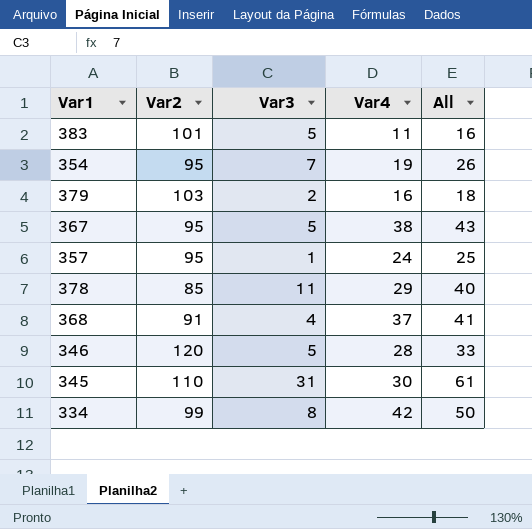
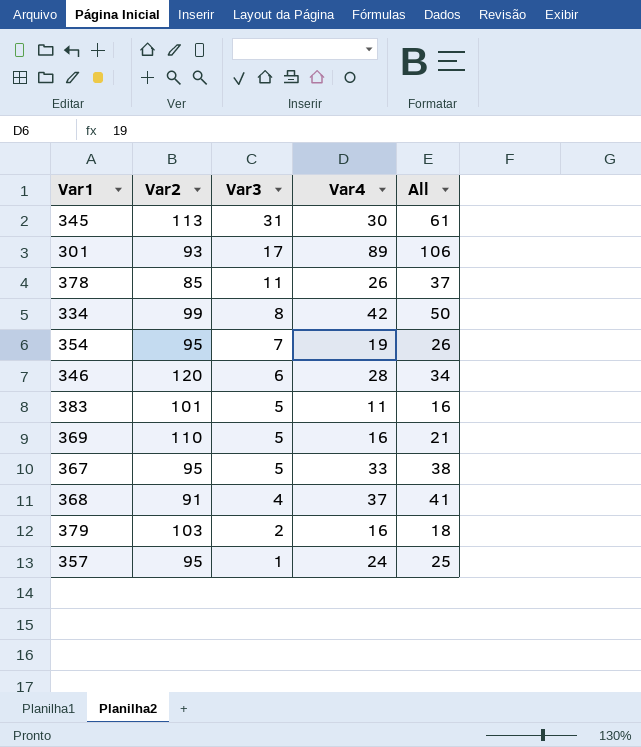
row order: none -> Var3 descending
345 | Var2: 110 -> 113
row 301: none -> 93 | 17 | 89 | 106
378 | Var4: 29 -> 26
378 | All: 40 -> 37
346 | Var3: 5 -> 6
346 | All: 33 -> 34
row 369: none -> 110 | 5 | 16 | 21
367 | Var4: 38 -> 33
367 | All: 43 -> 38

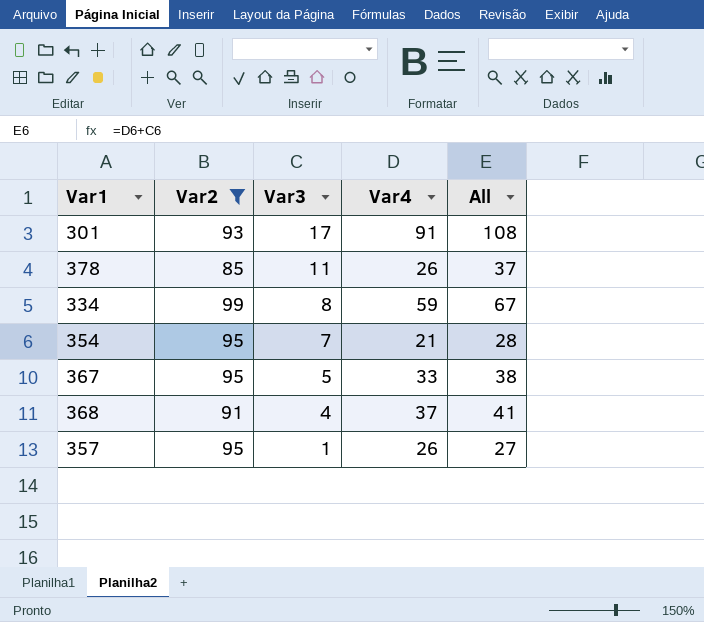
filter: none -> Var2 <= 99
301 | Var4: 89 -> 91
301 | All: 106 -> 108
334 | Var4: 42 -> 59
334 | All: 50 -> 67
354 | Var4: 19 -> 21
354 | All: 26 -> 28
357 | Var4: 24 -> 26
357 | All: 25 -> 27

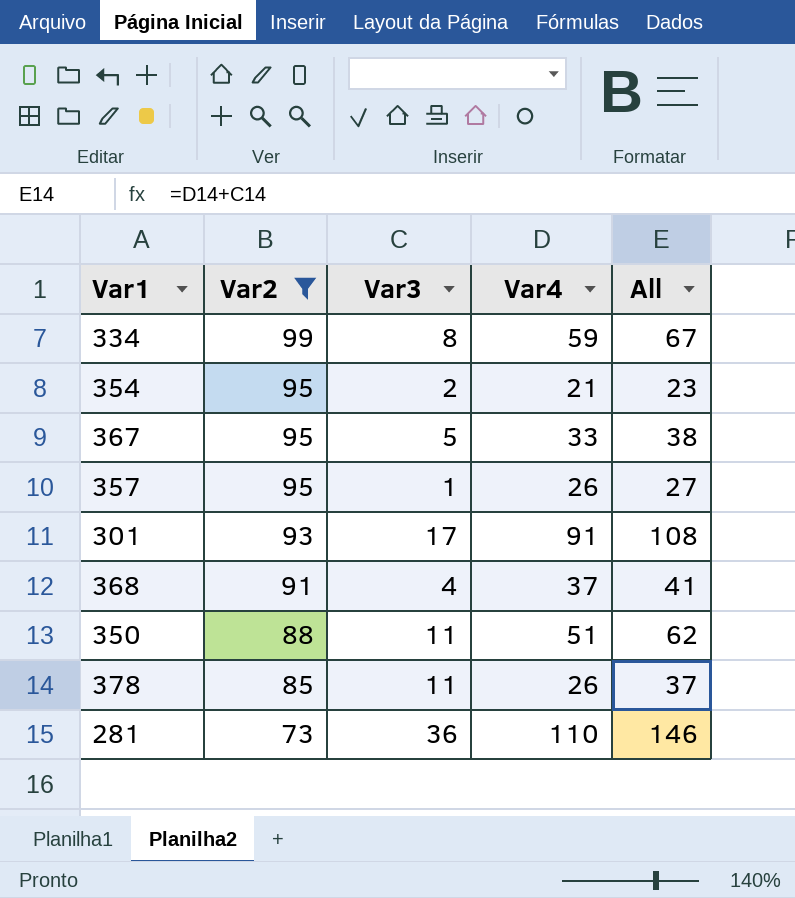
row order: Var3 descending -> Var2 descending
354 | Var3: 7 -> 2
354 | All: 28 -> 23
row 350: none -> 88 | 11 | 51 | 62
row 281: none -> 73 | 36 | 110 | 146

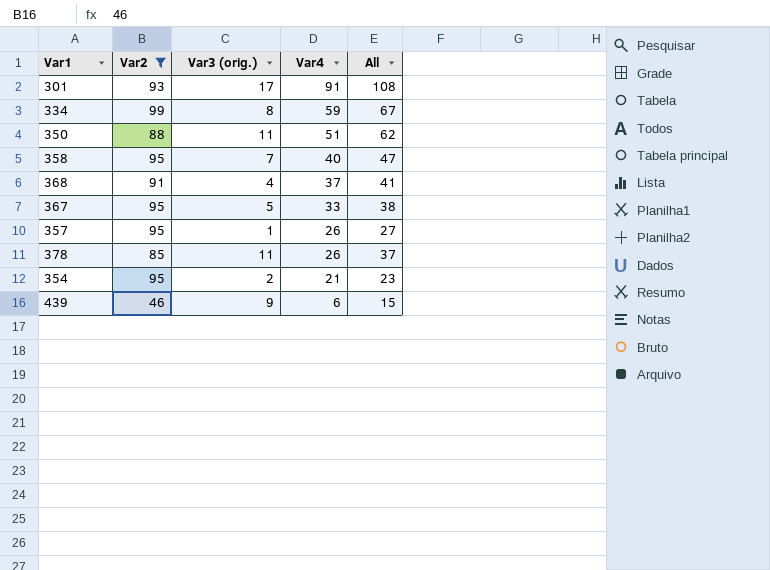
row order: Var2 descending -> Var4 descending
column name: Var3 -> Var3 (orig.)
row 281: 73 | 36 | 110 | 146 -> none
row 358: none -> 95 | 7 | 40 | 47
row 439: none -> 46 | 9 | 6 | 15

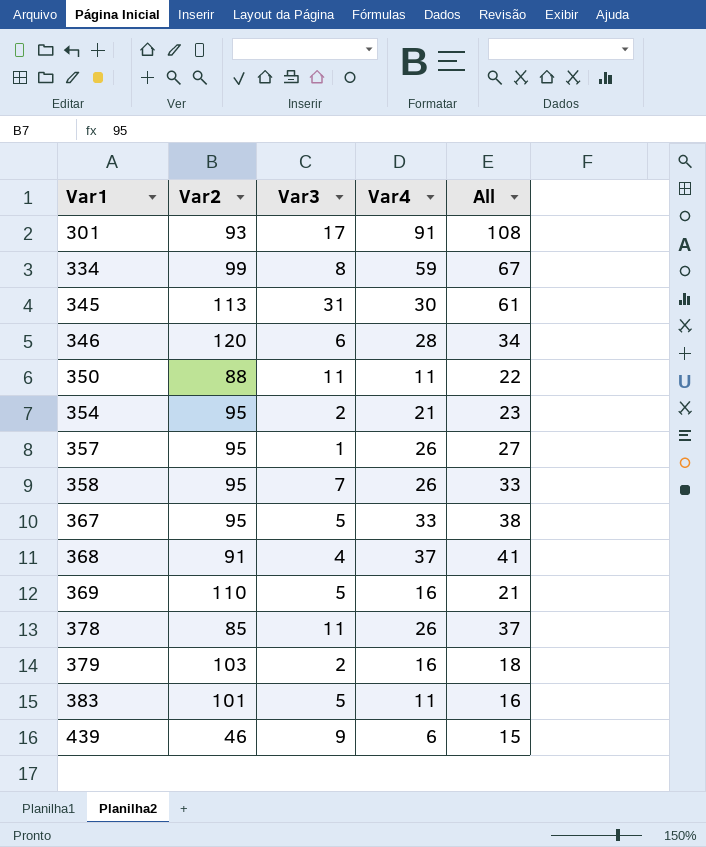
filter: Var2 <= 99 -> none
row order: Var4 descending -> Var1 ascending
column name: Var3 (orig.) -> Var3
350 | Var4: 51 -> 11
350 | All: 62 -> 22
358 | Var4: 40 -> 26
358 | All: 47 -> 33

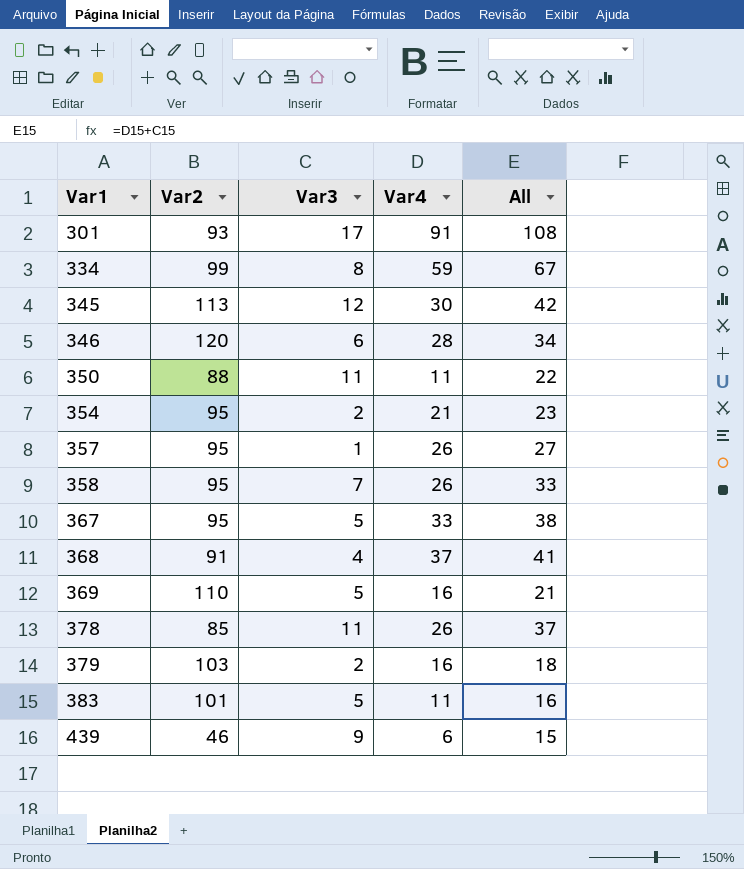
345 | Var3: 31 -> 12
345 | All: 61 -> 42

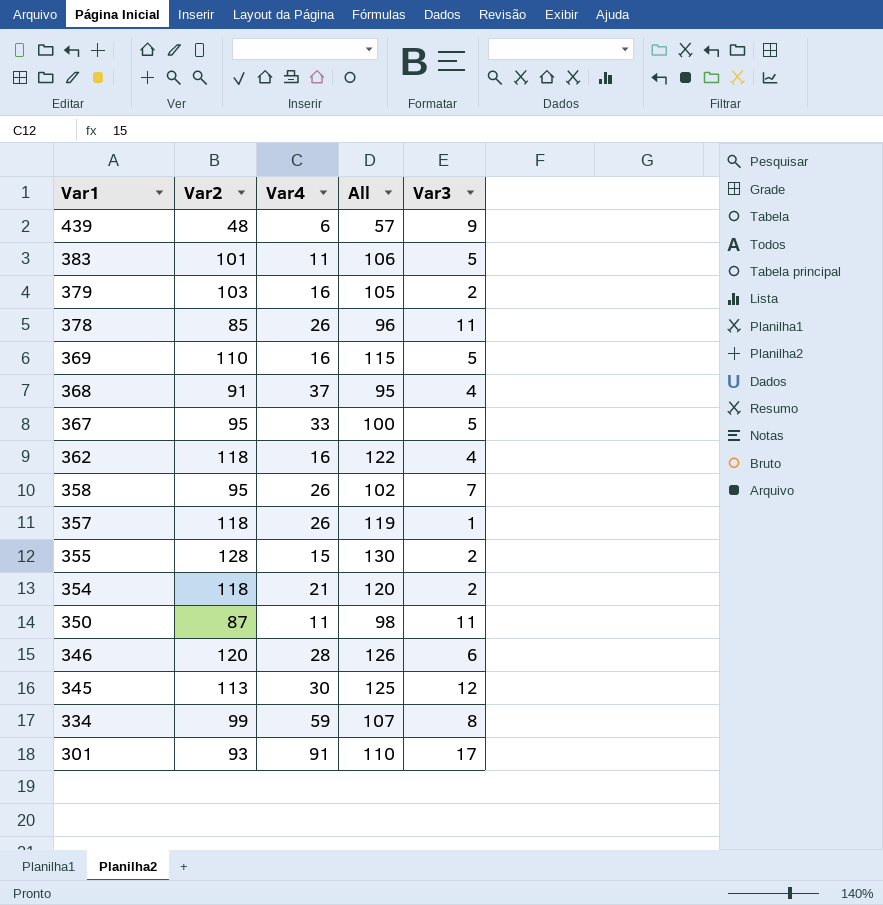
row order: Var1 ascending -> Var1 descending
column All | formula: [Var3] + [Var4] -> [Var2] + [Var3]
column Var3 | position: 3 -> 5
439 | Var2: 46 -> 48
row 362: none -> 118 | 16 | 122 | 4
357 | Var2: 95 -> 118
row 355: none -> 128 | 15 | 130 | 2
354 | Var2: 95 -> 118
350 | Var2: 88 -> 87

